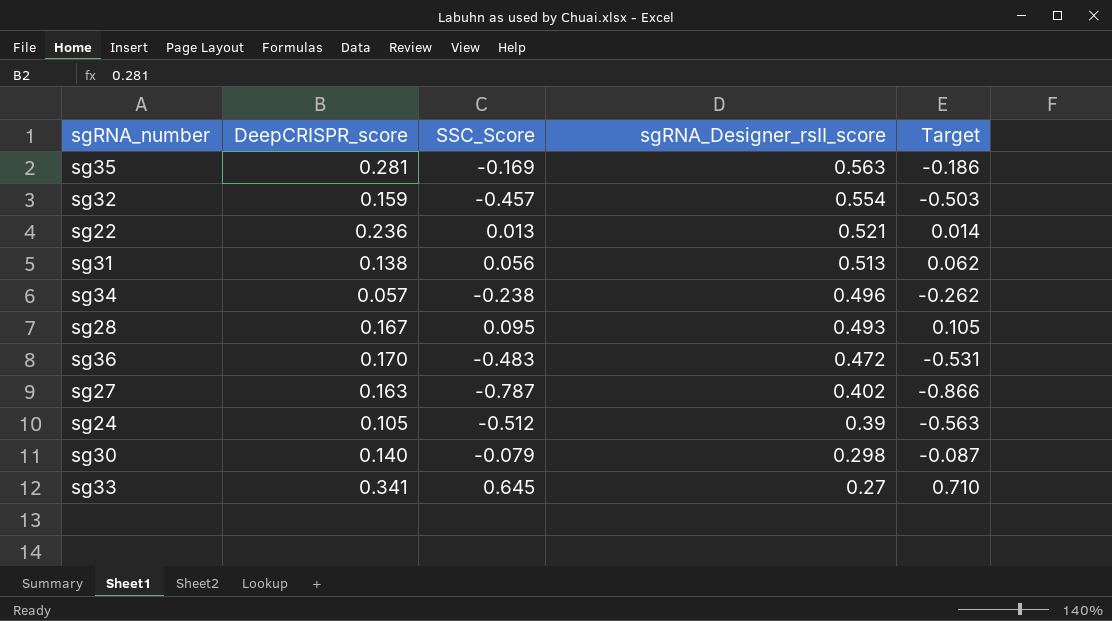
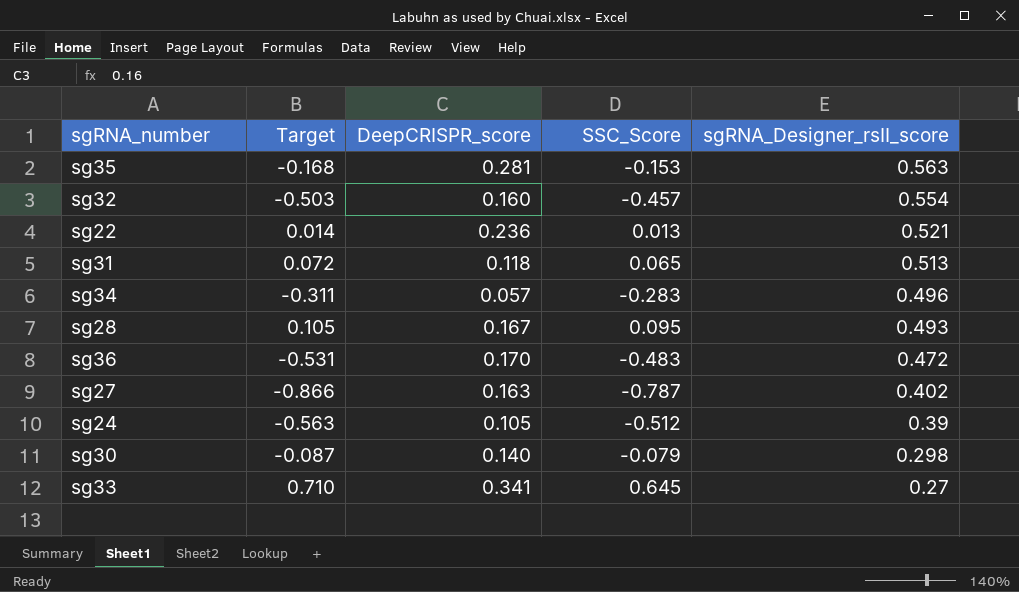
column Target | position: 5 -> 2
sg35 | Target: -0.186 -> -0.168
sg35 | SSC_Score: -0.169 -> -0.153
sg32 | DeepCRISPR_score: 0.159 -> 0.160
sg31 | Target: 0.062 -> 0.072
sg31 | DeepCRISPR_score: 0.138 -> 0.118
sg31 | SSC_Score: 0.056 -> 0.065
sg34 | Target: -0.262 -> -0.311
sg34 | SSC_Score: -0.238 -> -0.283

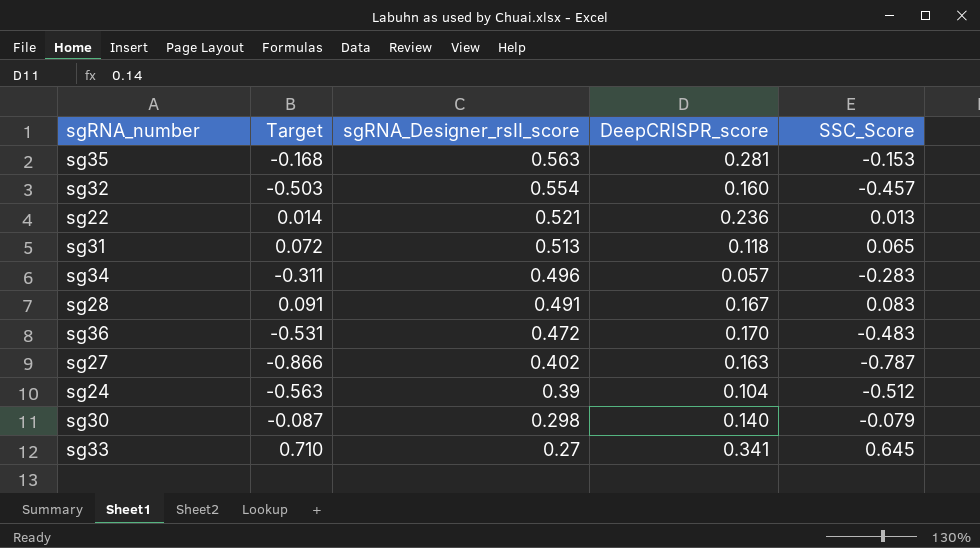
column sgRNA_Designer_rsII_score | position: 5 -> 3
sg28 | Target: 0.105 -> 0.091
sg28 | sgRNA_Designer_rsII_score: 0.493 -> 0.491
sg28 | SSC_Score: 0.095 -> 0.083
sg24 | DeepCRISPR_score: 0.105 -> 0.104

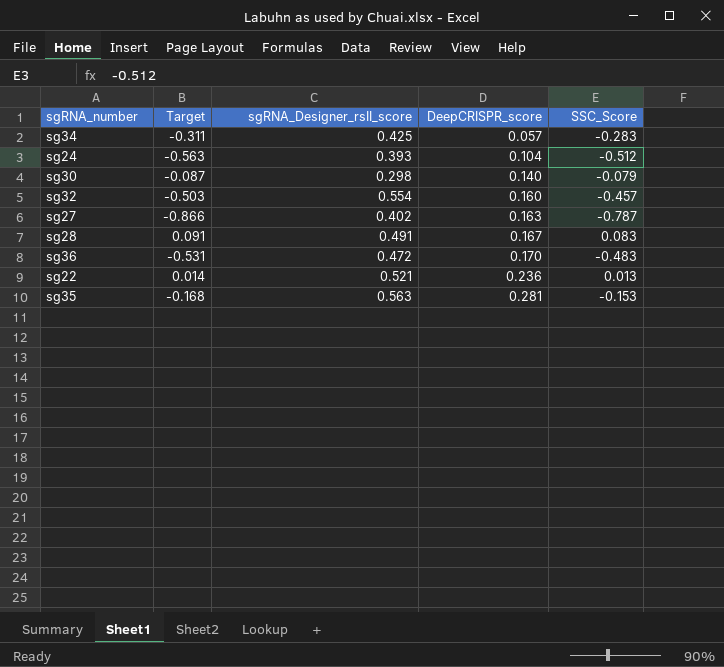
row order: sgRNA_Designer_rsII_score descending -> DeepCRISPR_score ascending
row sg31: 0.072 | 0.513 | 0.118 | 0.065 -> none
row sg33: 0.710 | 0.27 | 0.341 | 0.645 -> none
sg34 | sgRNA_Designer_rsII_score: 0.496 -> 0.425
sg24 | sgRNA_Designer_rsII_score: 0.39 -> 0.393

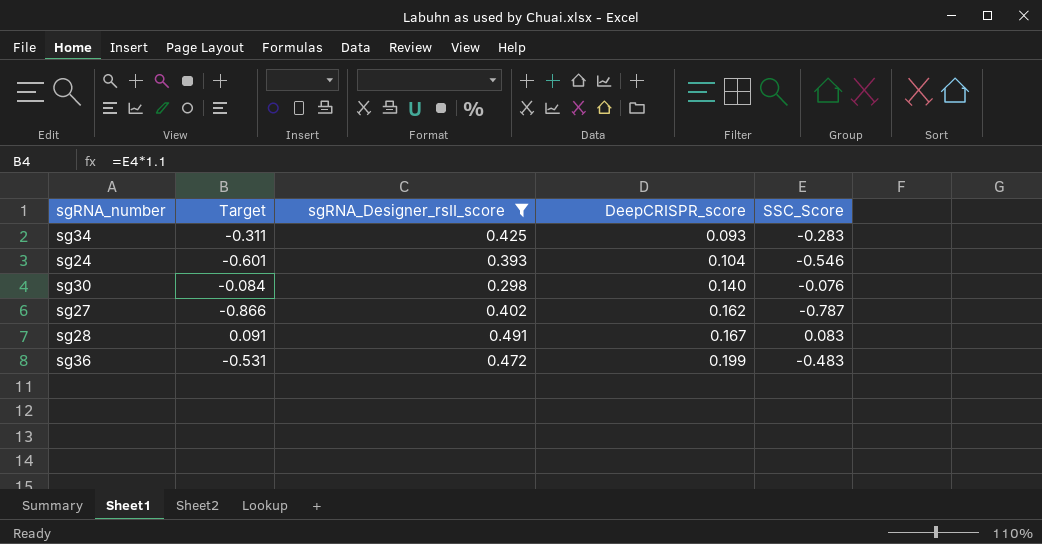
filter: none -> sgRNA_Designer_rsII_score <= 0.491
sg34 | DeepCRISPR_score: 0.057 -> 0.093
sg24 | Target: -0.563 -> -0.601
sg24 | SSC_Score: -0.512 -> -0.546
sg30 | Target: -0.087 -> -0.084
sg30 | SSC_Score: -0.079 -> -0.076
sg27 | DeepCRISPR_score: 0.163 -> 0.162
sg36 | DeepCRISPR_score: 0.170 -> 0.199

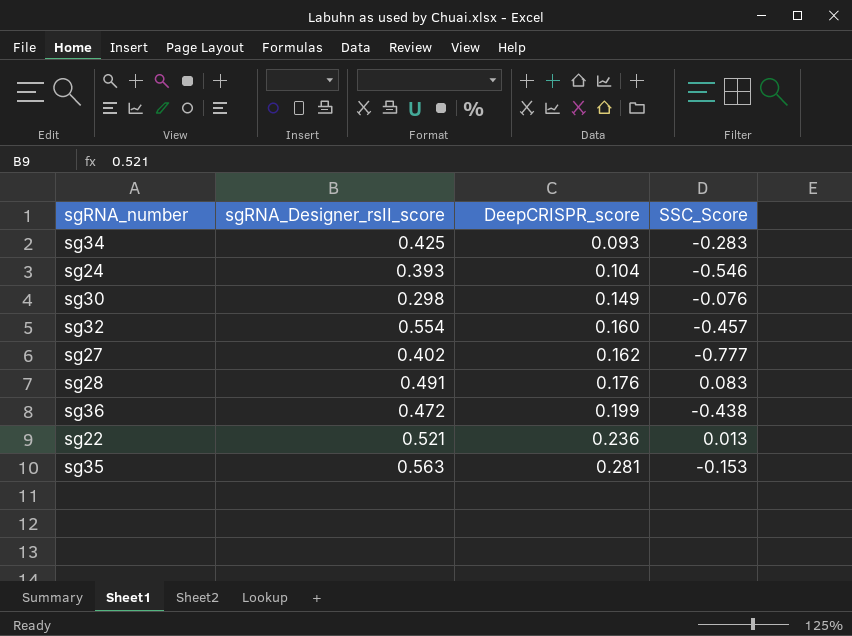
filter: sgRNA_Designer_rsII_score <= 0.491 -> none
column Target | formula: [SSC_Score] * 1.1 -> none
sg30 | DeepCRISPR_score: 0.140 -> 0.149
sg27 | SSC_Score: -0.787 -> -0.777
sg28 | DeepCRISPR_score: 0.167 -> 0.176
sg36 | SSC_Score: -0.483 -> -0.438

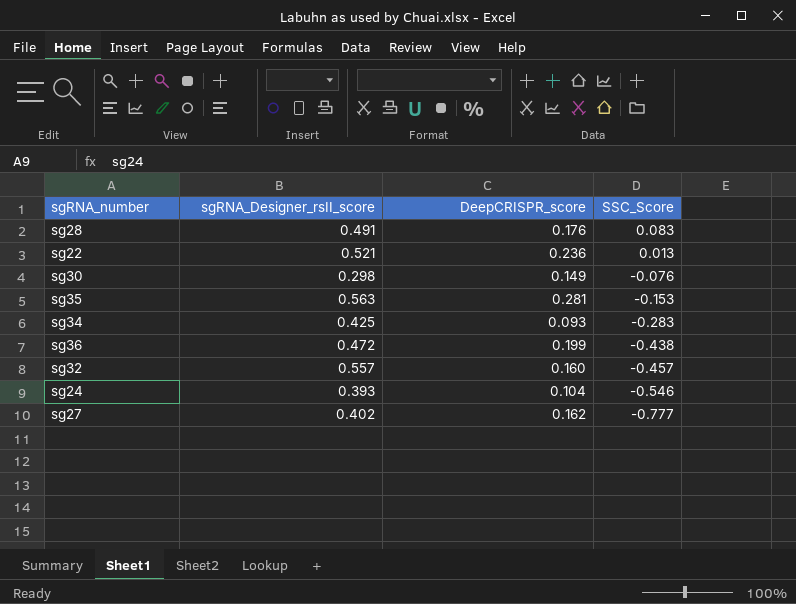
row order: DeepCRISPR_score ascending -> SSC_Score descending
sg32 | sgRNA_Designer_rsII_score: 0.554 -> 0.557

